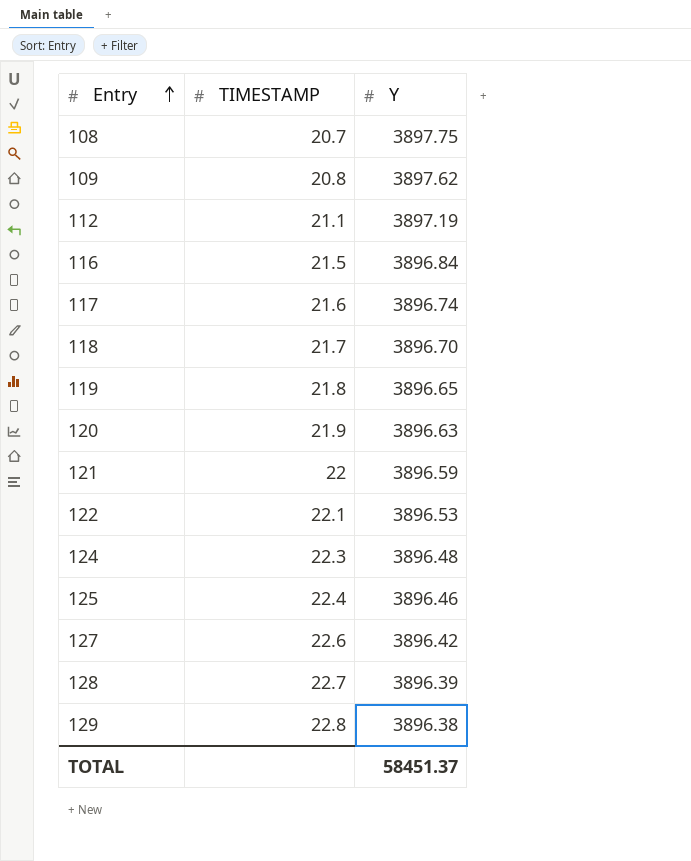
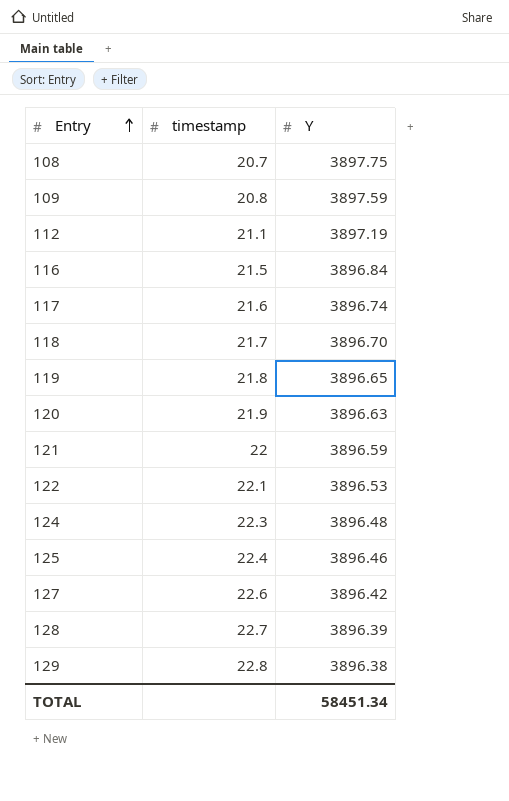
column name: TIMESTAMP -> timestamp
109 | Y: 3897.62 -> 3897.59
TOTAL | Y: 58451.37 -> 58451.34

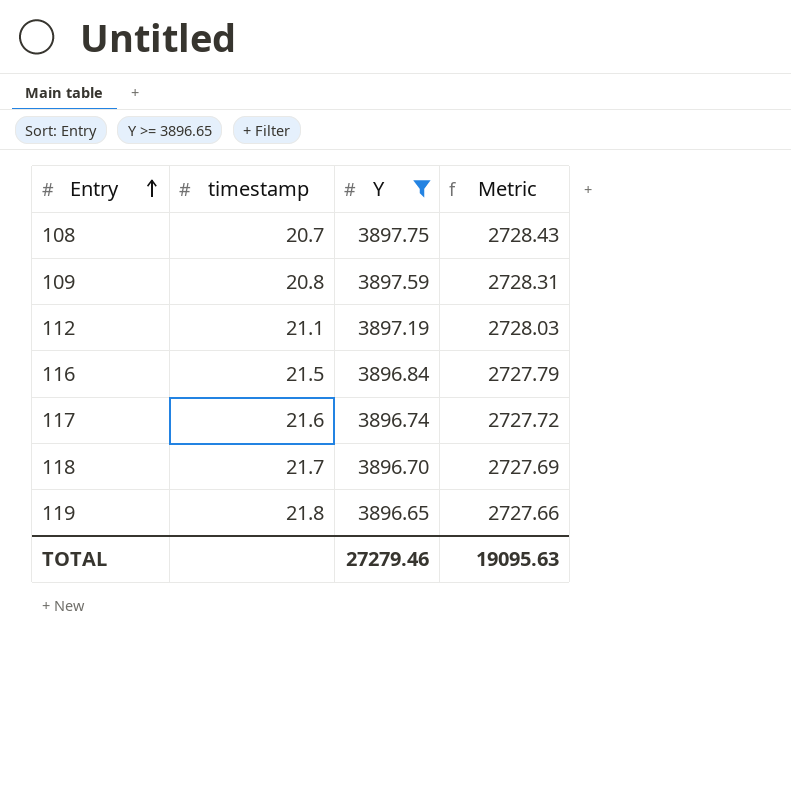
filter: none -> Y >= 3896.65
column Metric | formula: none -> [Y] * 0.7
TOTAL | Y: 58451.34 -> 27279.46

